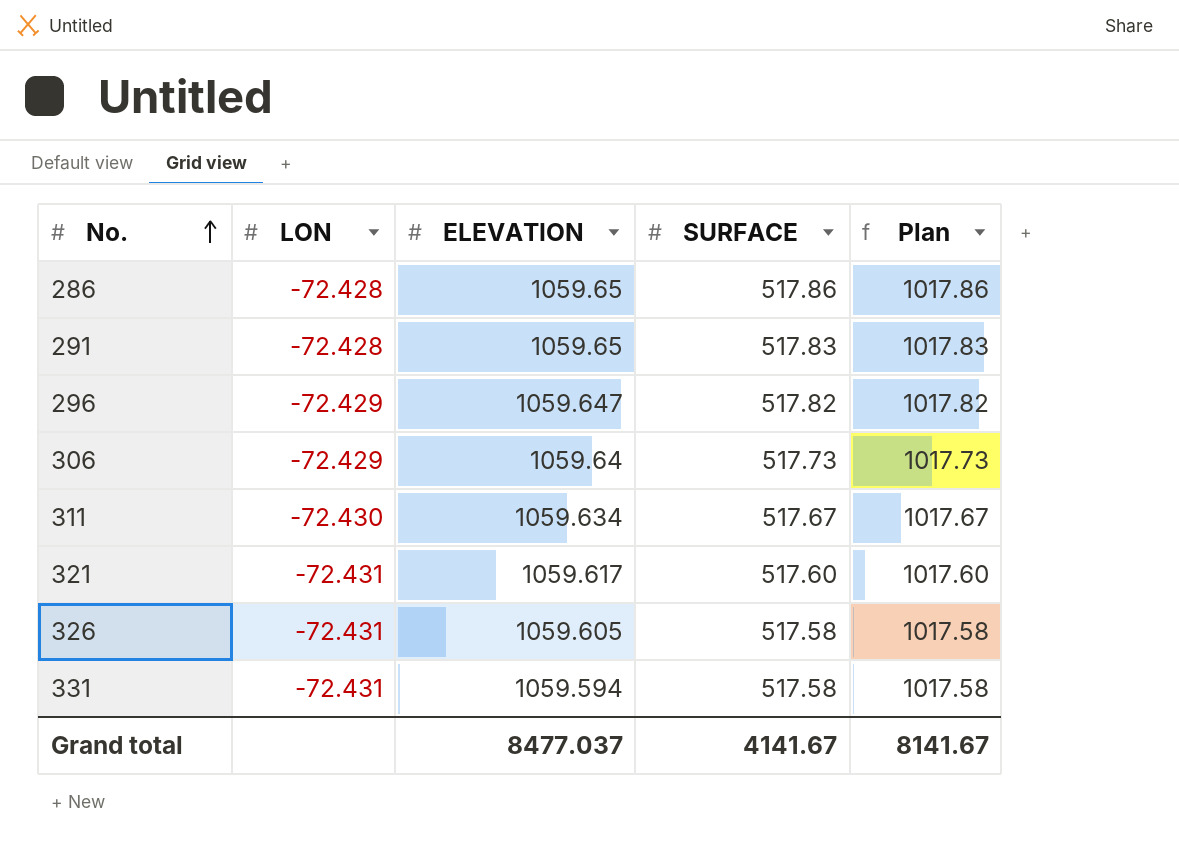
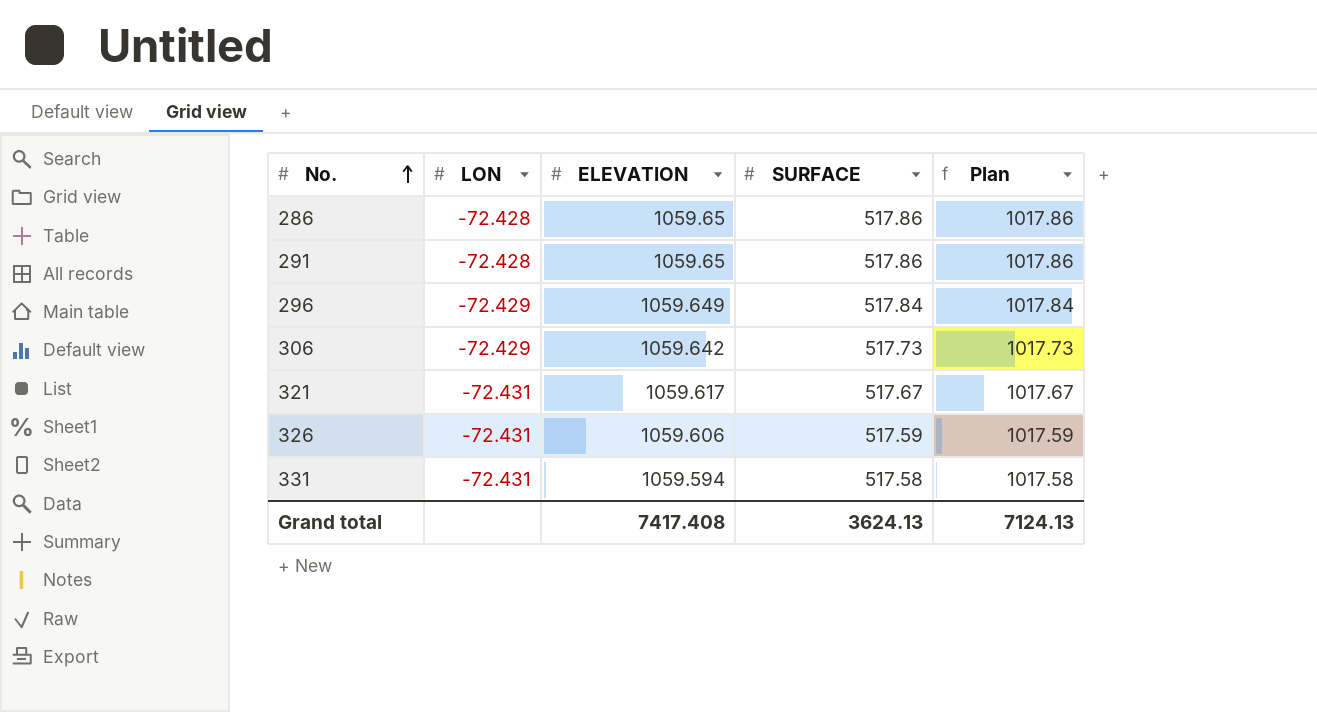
row 311: -72.430 | 1059.634 | 517.67 | 1017.67 -> none
291 | SURFACE: 517.83 -> 517.86
291 | Plan: 1017.83 -> 1017.86
296 | ELEVATION: 1059.647 -> 1059.649
296 | SURFACE: 517.82 -> 517.84
296 | Plan: 1017.82 -> 1017.84
306 | ELEVATION: 1059.64 -> 1059.642
321 | SURFACE: 517.60 -> 517.67
321 | Plan: 1017.60 -> 1017.67
326 | ELEVATION: 1059.605 -> 1059.606
326 | SURFACE: 517.58 -> 517.59
326 | Plan: 1017.58 -> 1017.59
Grand total | ELEVATION: 8477.037 -> 7417.408
Grand total | SURFACE: 4141.67 -> 3624.13
Grand total | Plan: 8141.67 -> 7124.13

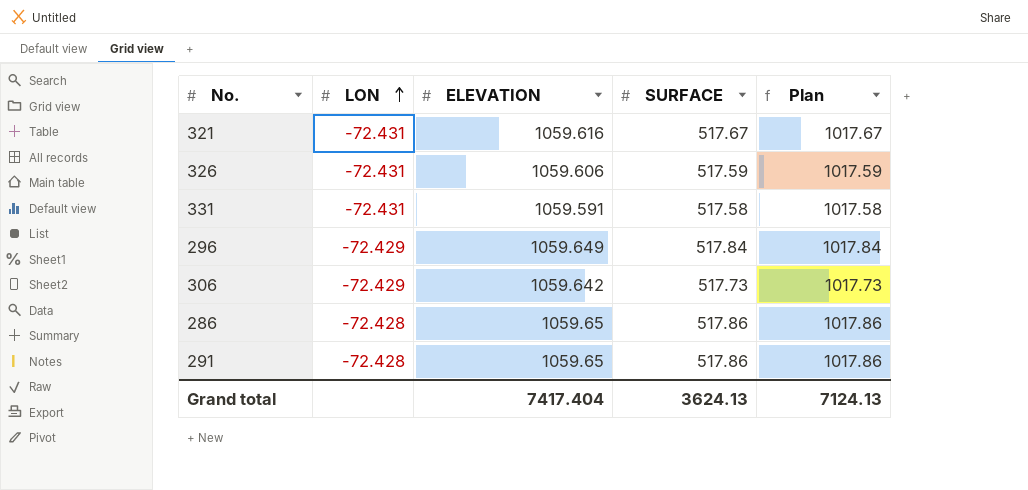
row order: No. ascending -> LON ascending
321 | ELEVATION: 1059.617 -> 1059.616
331 | ELEVATION: 1059.594 -> 1059.591
Grand total | ELEVATION: 7417.408 -> 7417.404

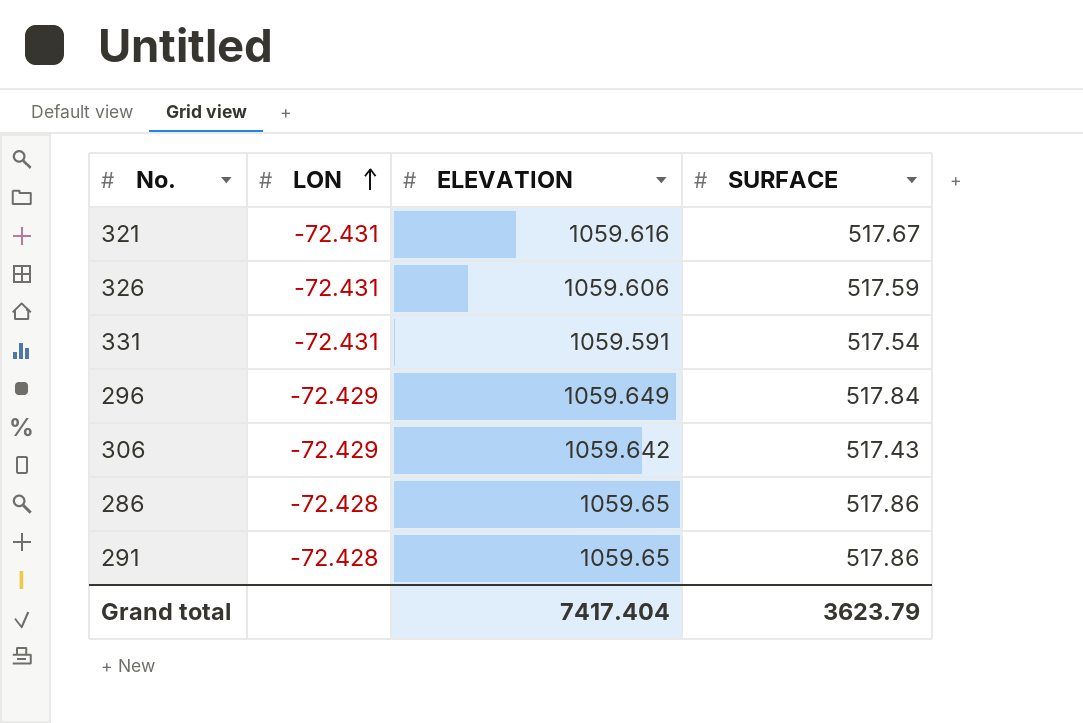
column Plan | formula: [SURFACE] + 500 -> none
331 | SURFACE: 517.58 -> 517.54
306 | SURFACE: 517.73 -> 517.43
Grand total | SURFACE: 3624.13 -> 3623.79

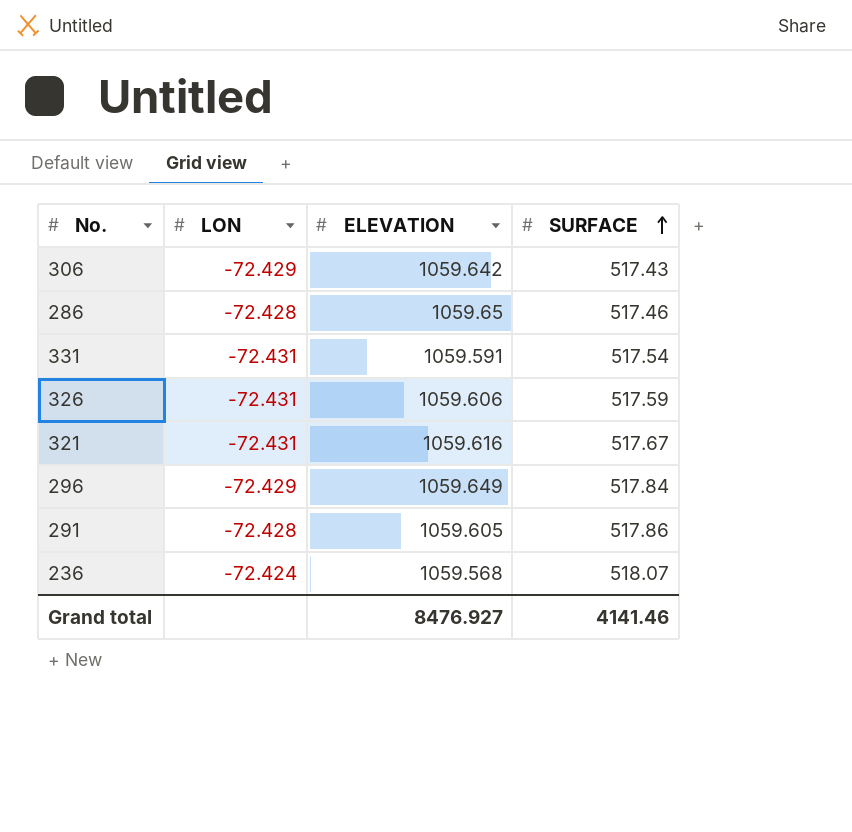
row order: LON ascending -> SURFACE ascending
286 | SURFACE: 517.86 -> 517.46
291 | ELEVATION: 1059.65 -> 1059.605
row 236: none -> -72.424 | 1059.568 | 518.07
Grand total | ELEVATION: 7417.404 -> 8476.927
Grand total | SURFACE: 3623.79 -> 4141.46

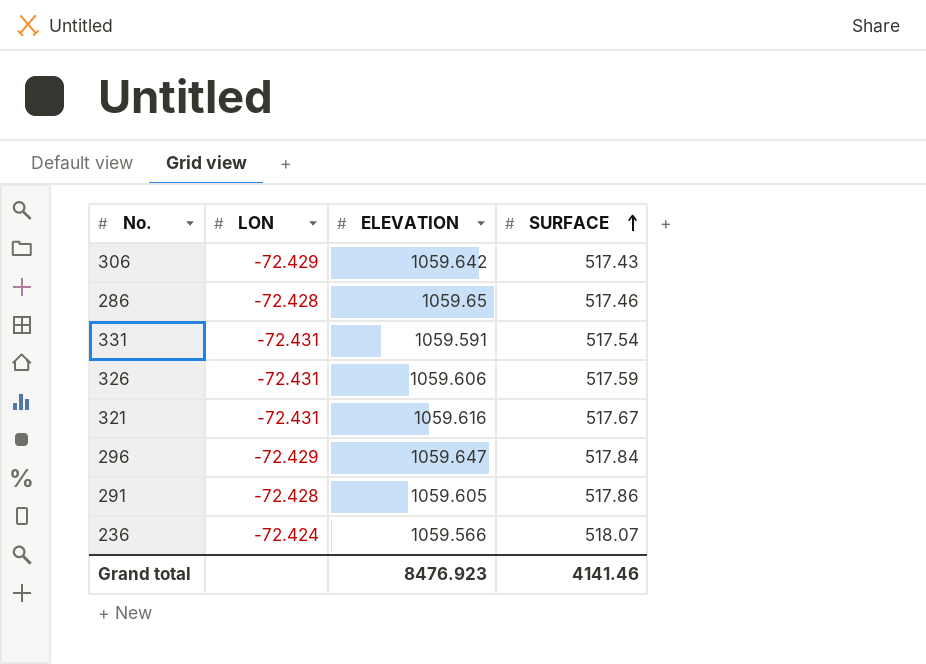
296 | ELEVATION: 1059.649 -> 1059.647
236 | ELEVATION: 1059.568 -> 1059.566
Grand total | ELEVATION: 8476.927 -> 8476.923

